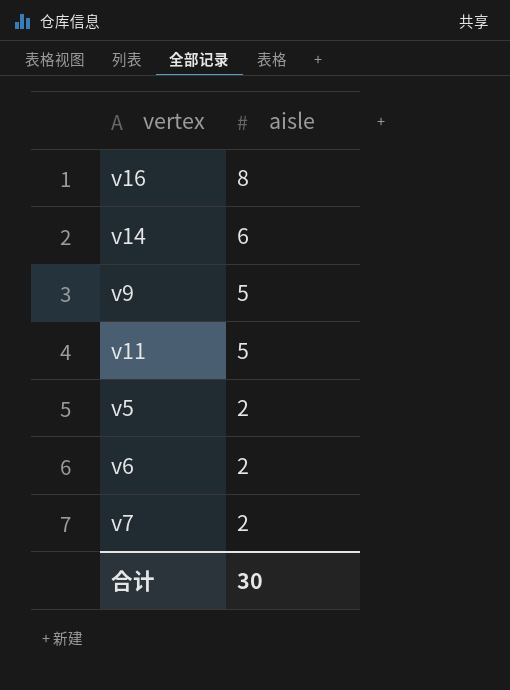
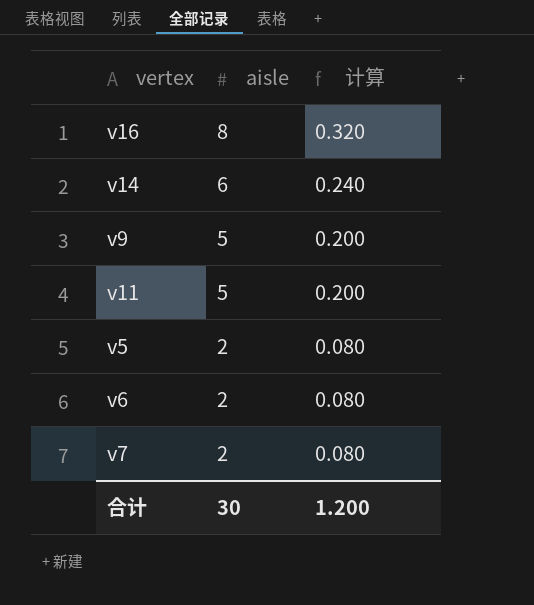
column 计算 | formula: none -> [aisle] * 0.04

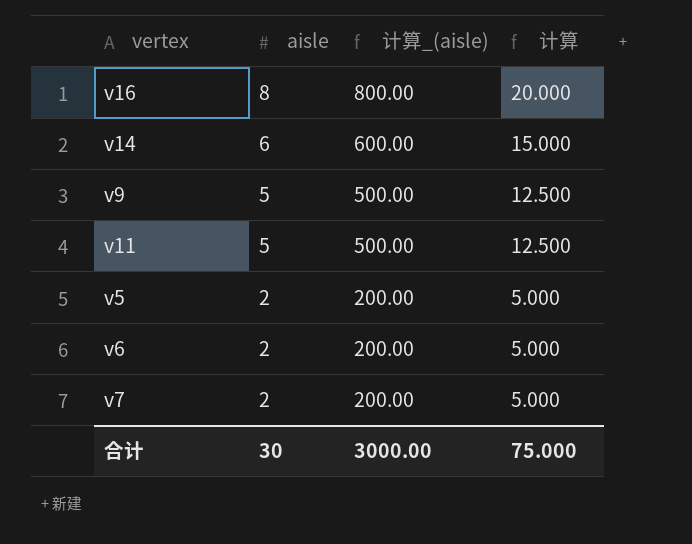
column 计算_(aisle) | formula: none -> [aisle] * 100
column 计算 | formula: [aisle] * 0.04 -> [aisle] * 2.5
合计 | 计算: 1.200 -> 75.000

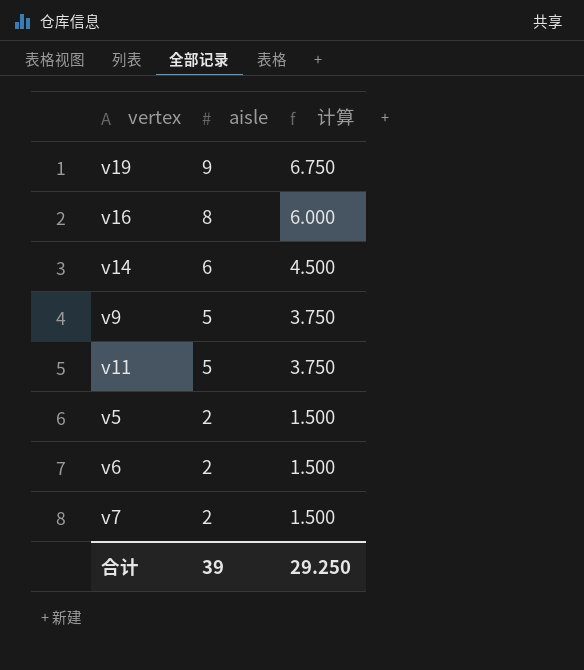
column 计算_(aisle) | formula: [aisle] * 100 -> none
column 计算 | formula: [aisle] * 2.5 -> [aisle] * 0.75
row v19: none -> 9 | 6.750
合计 | aisle: 30 -> 39
合计 | 计算: 75.000 -> 29.250

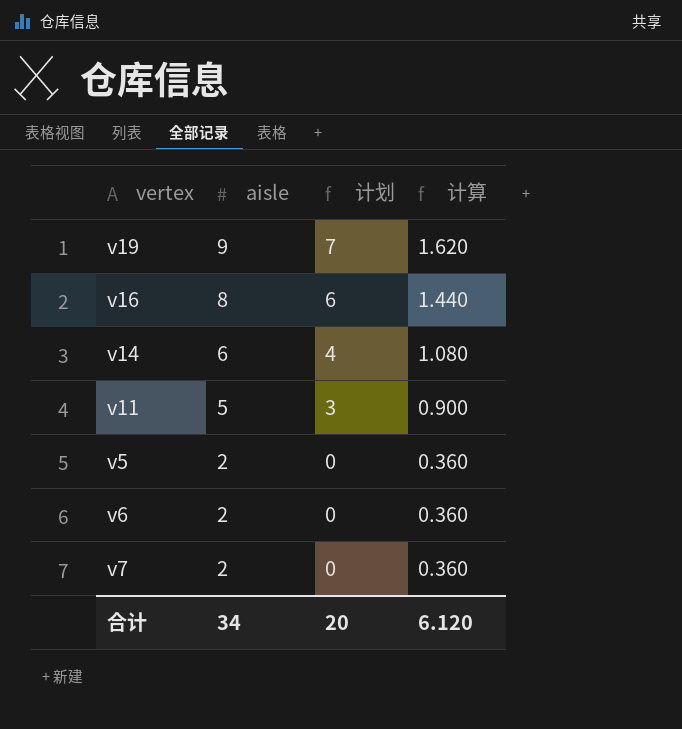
column 计划 | formula: none -> [aisle] - 2
column 计算 | formula: [aisle] * 0.75 -> [aisle] * 0.18
row v9: 5 | 3.750 -> none
合计 | aisle: 39 -> 34
合计 | 计算: 29.250 -> 6.120

